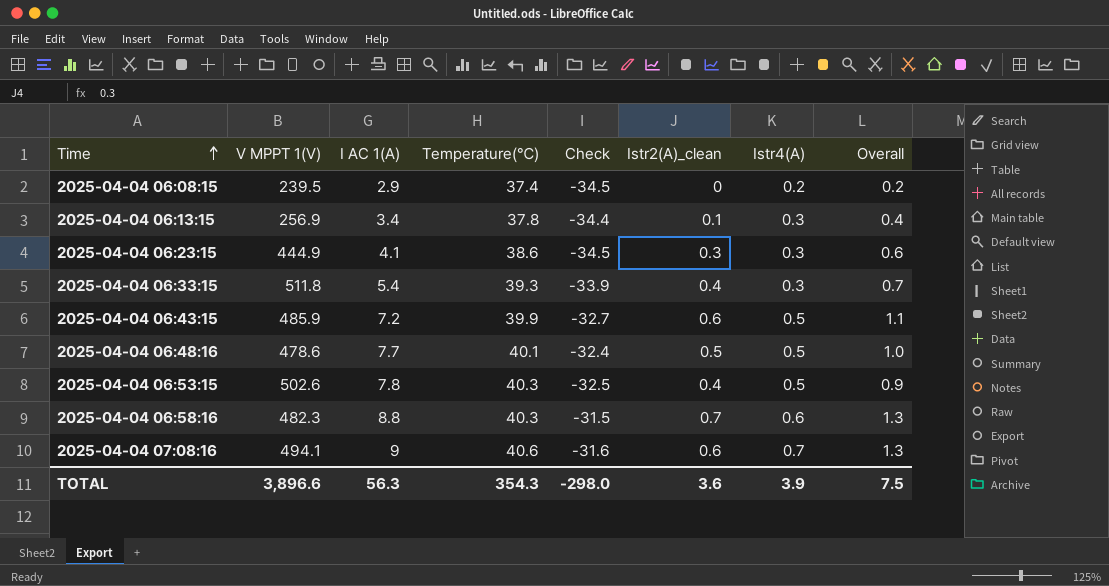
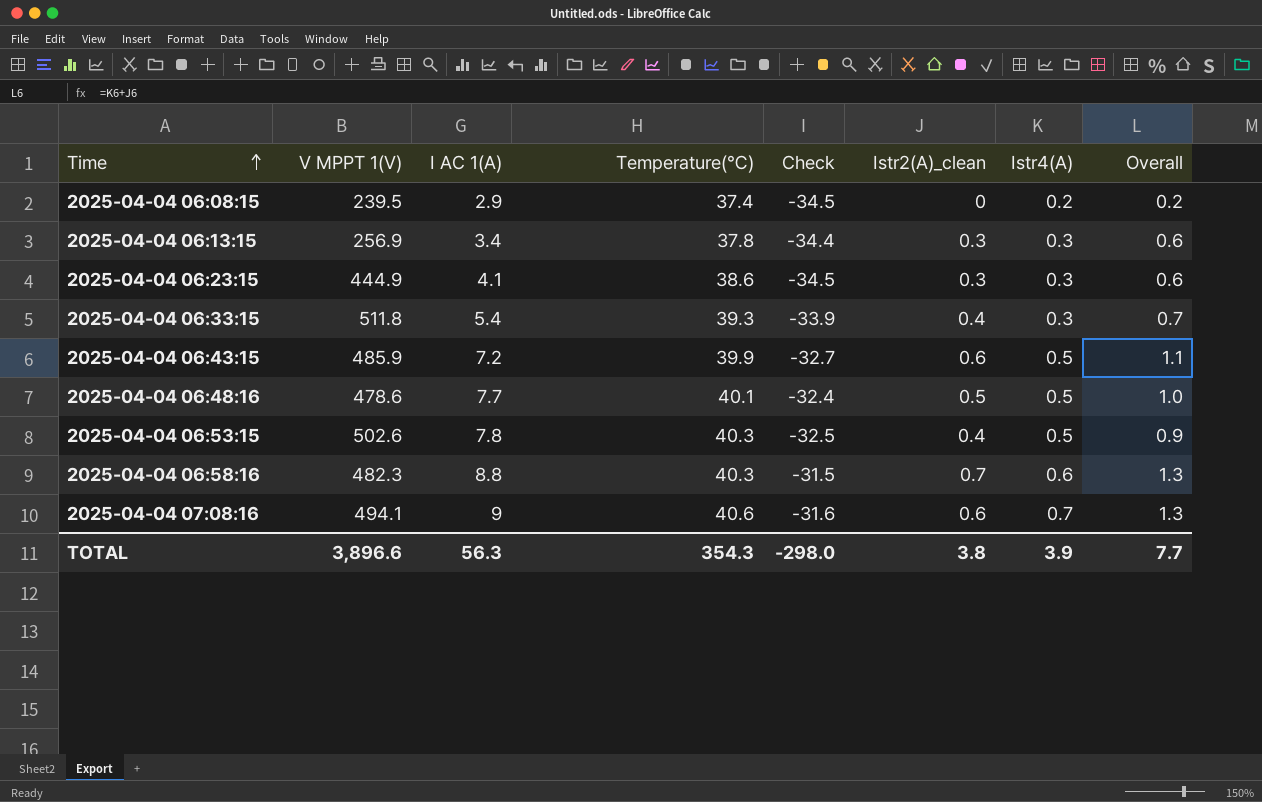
2025-04-04 06:13:15 | Istr2(A)_clean: 0.1 -> 0.3
2025-04-04 06:13:15 | Overall: 0.4 -> 0.6
TOTAL | Istr2(A)_clean: 3.6 -> 3.8
TOTAL | Overall: 7.5 -> 7.7

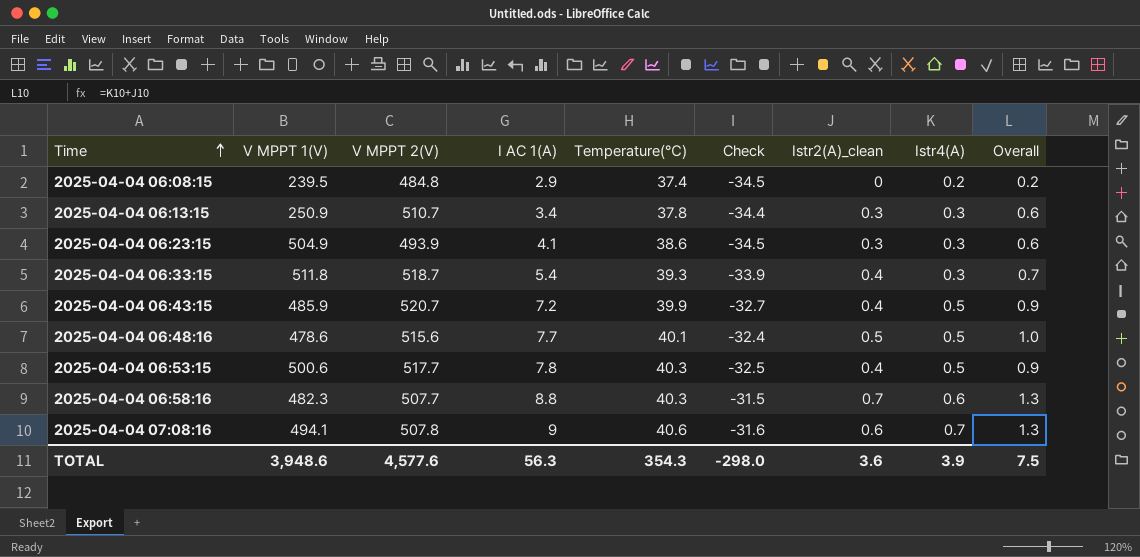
column V MPPT 2(V) | position: none -> 3
2025-04-04 06:13:15 | V MPPT 1(V): 256.9 -> 250.9
2025-04-04 06:23:15 | V MPPT 1(V): 444.9 -> 504.9
2025-04-04 06:43:15 | Istr2(A)_clean: 0.6 -> 0.4
2025-04-04 06:43:15 | Overall: 1.1 -> 0.9
2025-04-04 06:53:15 | V MPPT 1(V): 502.6 -> 500.6
TOTAL | V MPPT 1(V): 3,896.6 -> 3,948.6
TOTAL | Istr2(A)_clean: 3.8 -> 3.6
TOTAL | Overall: 7.7 -> 7.5

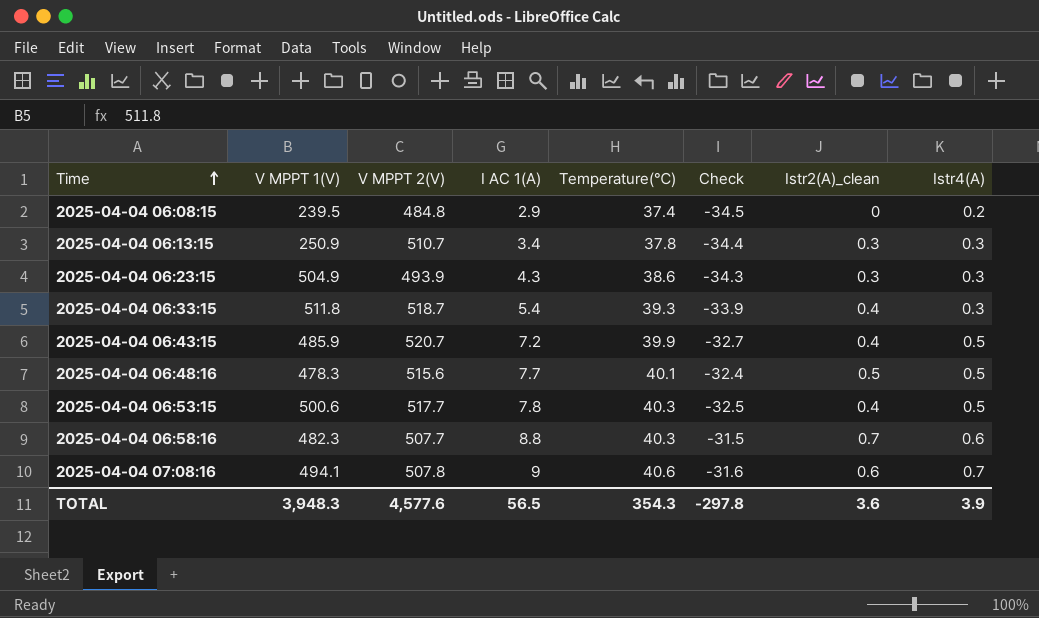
column Overall | formula: [Istr2(A)_clean] + [Istr4(A)] -> none
2025-04-04 06:23:15 | I AC 1(A): 4.1 -> 4.3
2025-04-04 06:23:15 | Check: -34.5 -> -34.3
2025-04-04 06:48:16 | V MPPT 1(V): 478.6 -> 478.3
TOTAL | V MPPT 1(V): 3,948.6 -> 3,948.3
TOTAL | I AC 1(A): 56.3 -> 56.5
TOTAL | Check: -298.0 -> -297.8

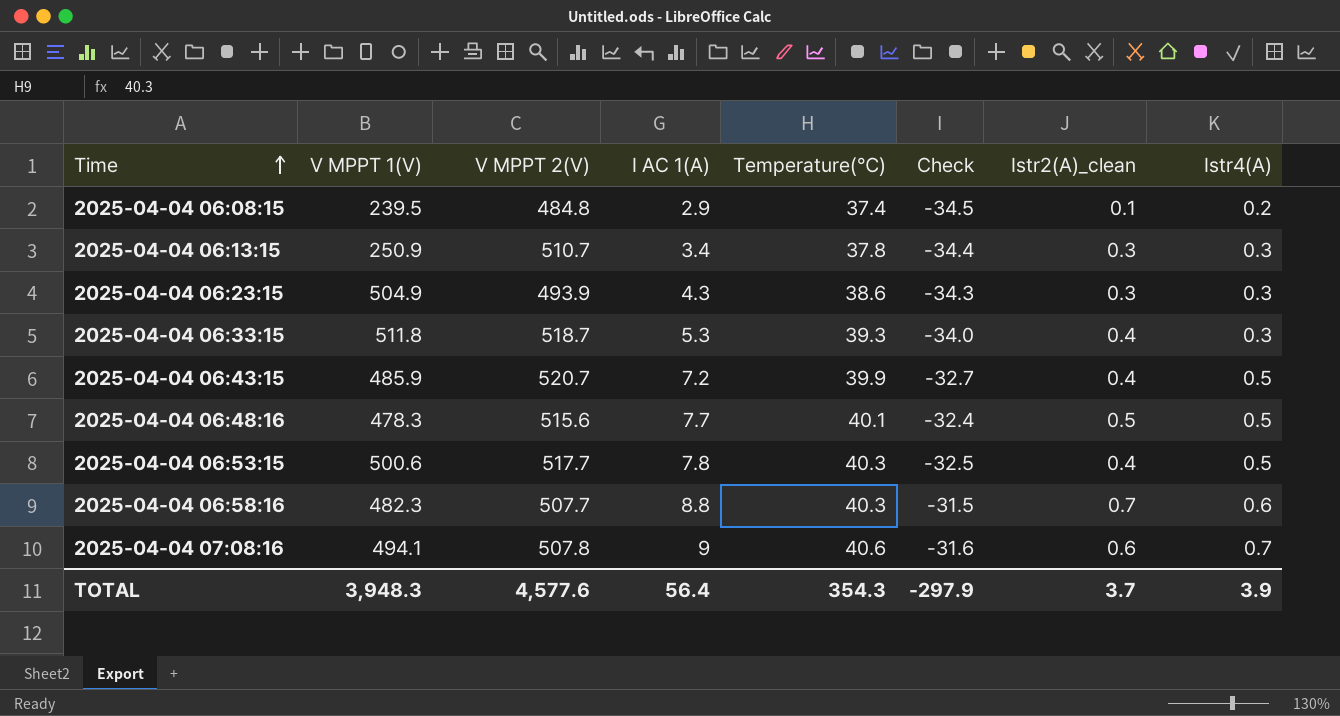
2025-04-04 06:08:15 | Istr2(A)_clean: 0 -> 0.1
2025-04-04 06:33:15 | I AC 1(A): 5.4 -> 5.3
2025-04-04 06:33:15 | Check: -33.9 -> -34.0
TOTAL | I AC 1(A): 56.5 -> 56.4
TOTAL | Check: -297.8 -> -297.9
TOTAL | Istr2(A)_clean: 3.6 -> 3.7

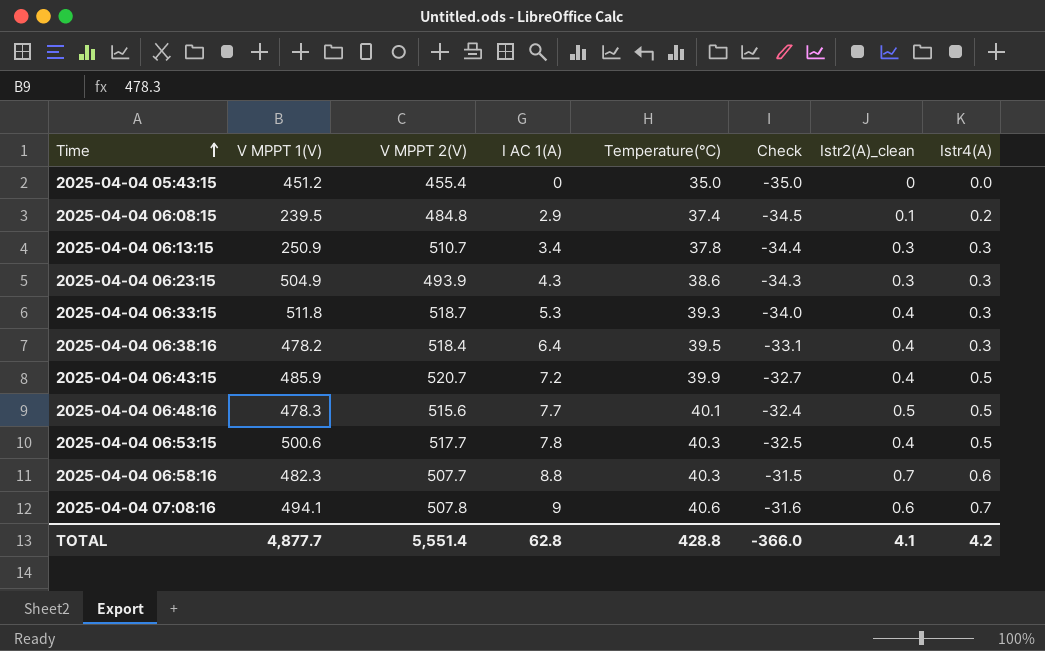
row 2025-04-04 05:43:15: none -> 451.2 | 455.4 | 0 | 35.0 | -35.0 | 0 | 0.0
row 2025-04-04 06:38:16: none -> 478.2 | 518.4 | 6.4 | 39.5 | -33.1 | 0.4 | 0.3
TOTAL | V MPPT 1(V): 3,948.3 -> 4,877.7
TOTAL | V MPPT 2(V): 4,577.6 -> 5,551.4
TOTAL | I AC 1(A): 56.4 -> 62.8
TOTAL | Temperature(℃): 354.3 -> 428.8
TOTAL | Check: -297.9 -> -366.0
TOTAL | Istr2(A)_clean: 3.7 -> 4.1
TOTAL | Istr4(A): 3.9 -> 4.2

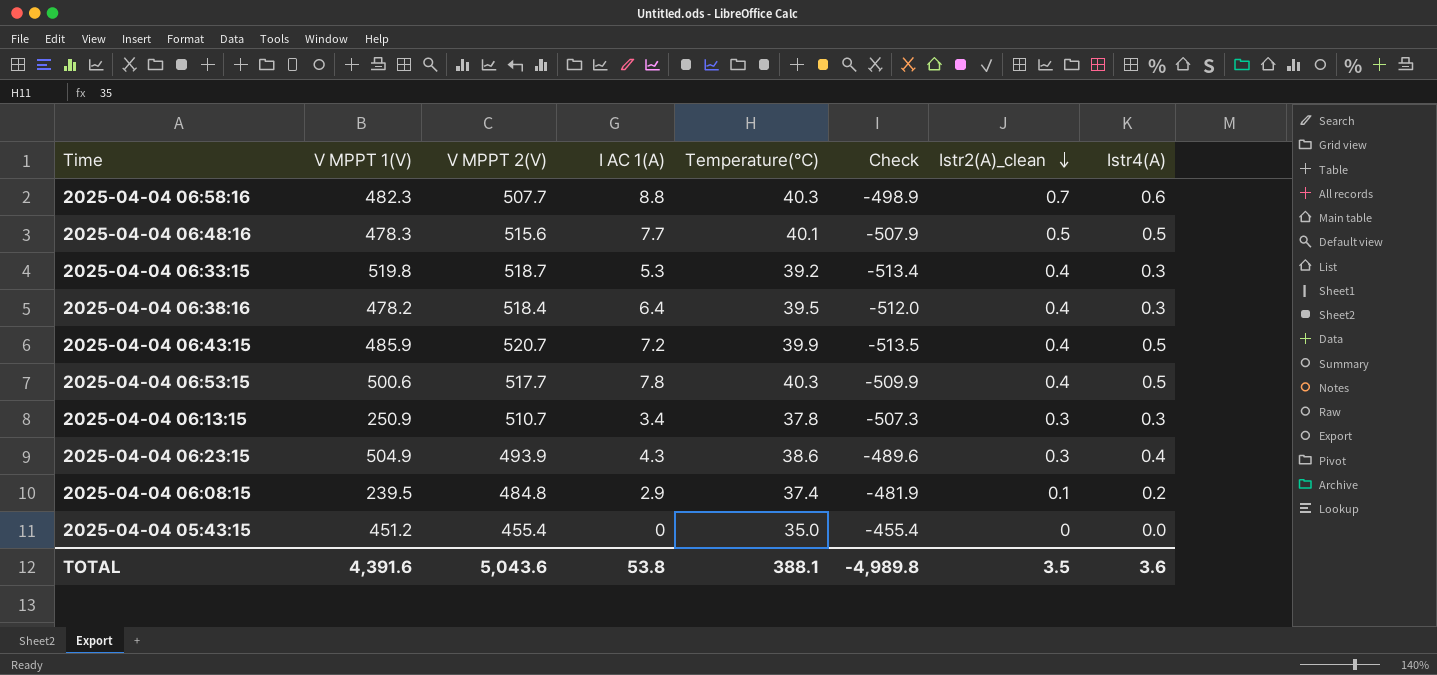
row order: Time ascending -> Istr2(A)_clean descending
column Check | formula: [I AC 1(A)] - [Temperature(℃)] -> [I AC 1(A)] - [V MPPT 2(V)]
row 2025-04-04 07:08:16: 494.1 | 507.8 | 9 | 40.6 | -31.6 | 0.6 | 0.7 -> none
2025-04-04 06:33:15 | V MPPT 1(V): 511.8 -> 519.8
2025-04-04 06:33:15 | Temperature(℃): 39.3 -> 39.2
2025-04-04 06:23:15 | Istr4(A): 0.3 -> 0.4
TOTAL | V MPPT 1(V): 4,877.7 -> 4,391.6
TOTAL | V MPPT 2(V): 5,551.4 -> 5,043.6
TOTAL | I AC 1(A): 62.8 -> 53.8
TOTAL | Temperature(℃): 428.8 -> 388.1
TOTAL | Check: -366.0 -> -4,989.8
TOTAL | Istr2(A)_clean: 4.1 -> 3.5
TOTAL | Istr4(A): 4.2 -> 3.6

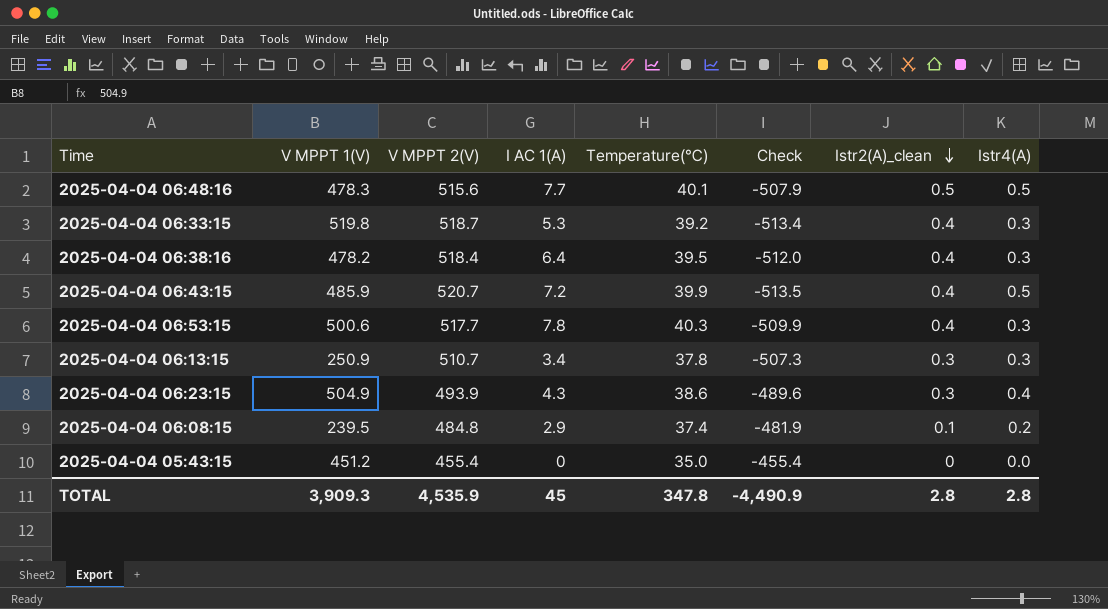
row 2025-04-04 06:58:16: 482.3 | 507.7 | 8.8 | 40.3 | -498.9 | 0.7 | 0.6 -> none
2025-04-04 06:53:15 | Istr4(A): 0.5 -> 0.3
TOTAL | V MPPT 1(V): 4,391.6 -> 3,909.3
TOTAL | V MPPT 2(V): 5,043.6 -> 4,535.9
TOTAL | I AC 1(A): 53.8 -> 45
TOTAL | Temperature(℃): 388.1 -> 347.8
TOTAL | Check: -4,989.8 -> -4,490.9
TOTAL | Istr2(A)_clean: 3.5 -> 2.8
TOTAL | Istr4(A): 3.6 -> 2.8

